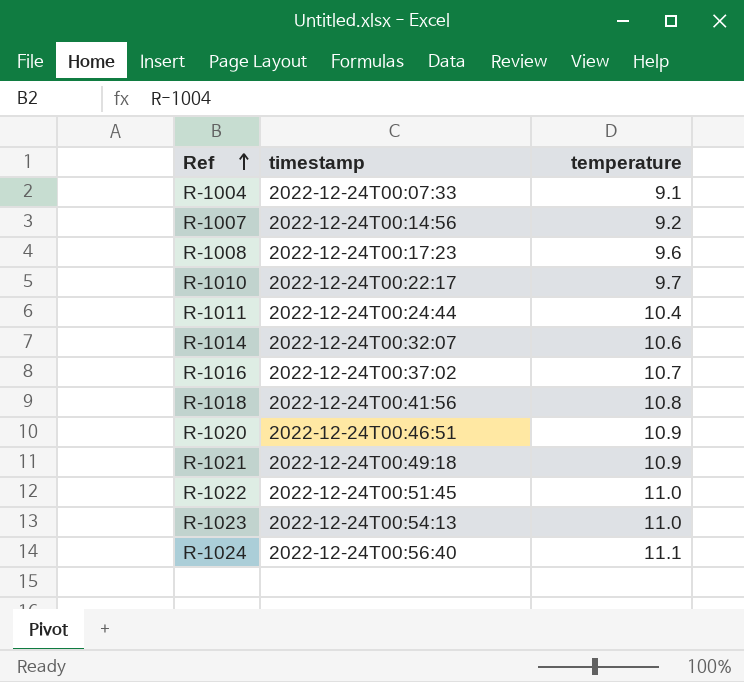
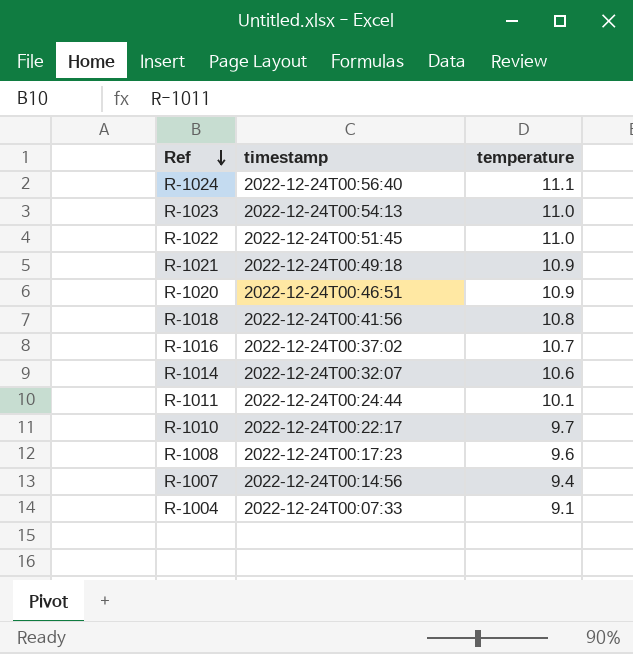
row order: Ref ascending -> Ref descending
R-1011 | temperature: 10.4 -> 10.1
R-1007 | temperature: 9.2 -> 9.4

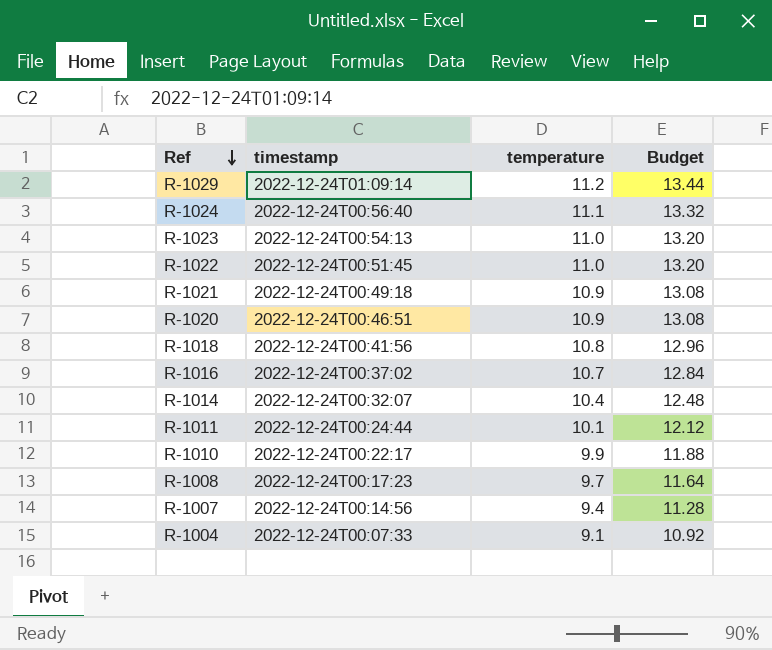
column Budget | formula: none -> [temperature] * 1.2
row R-1029: none -> 2022-12-24T01:09:14 | 11.2 | 13.44
R-1014 | temperature: 10.6 -> 10.4
R-1010 | temperature: 9.7 -> 9.9
R-1008 | temperature: 9.6 -> 9.7

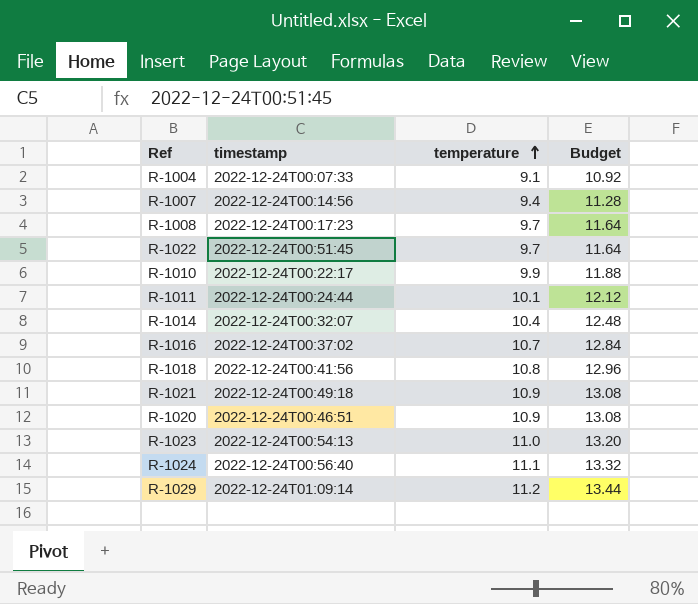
row order: Ref descending -> temperature ascending
R-1022 | temperature: 11.0 -> 9.7
R-1022 | Budget: 13.20 -> 11.64

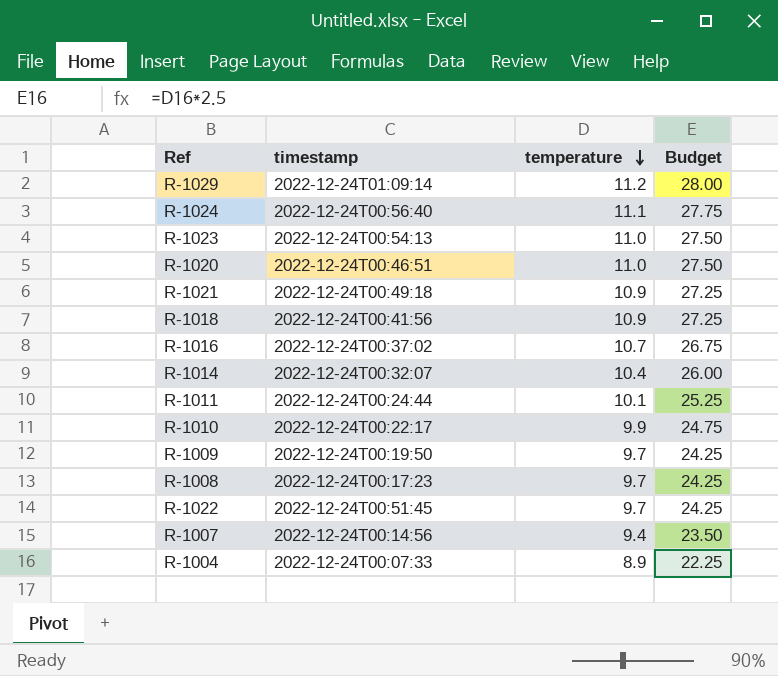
row order: temperature ascending -> temperature descending
column Budget | formula: [temperature] * 1.2 -> [temperature] * 2.5
R-1020 | temperature: 10.9 -> 11.0
R-1018 | temperature: 10.8 -> 10.9
row R-1009: none -> 2022-12-24T00:19:50 | 9.7 | 24.25
R-1004 | temperature: 9.1 -> 8.9

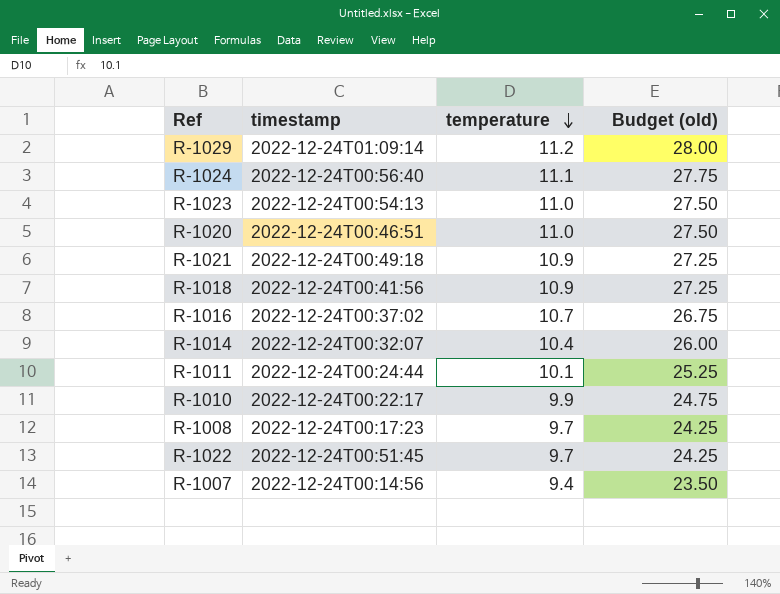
column name: Budget -> Budget (old)
row R-1009: 2022-12-24T00:19:50 | 9.7 | 24.25 -> none
row R-1004: 2022-12-24T00:07:33 | 8.9 | 22.25 -> none

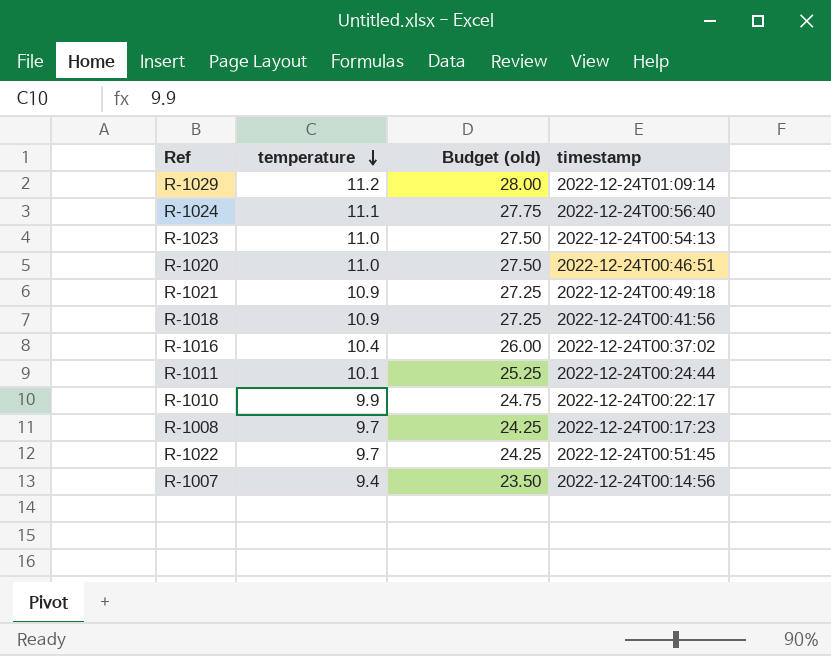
column timestamp | position: 2 -> 4
row R-1014: 2022-12-24T00:32:07 | 10.4 | 26.00 -> none
R-1016 | temperature: 10.7 -> 10.4
R-1016 | Budget (old): 26.75 -> 26.00

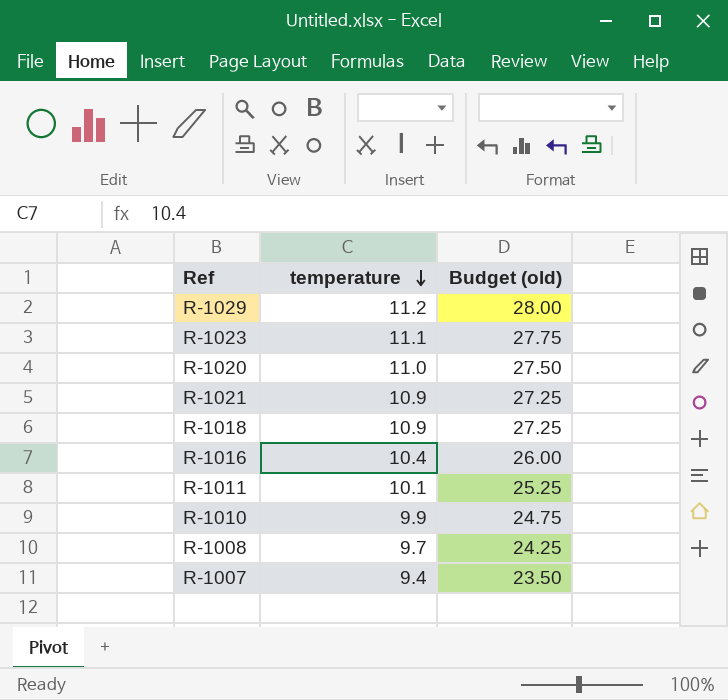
column timestamp | position: 4 -> none
row R-1024: 11.1 | 27.75 | 2022-12-24T00:56:40 -> none
row R-1022: 9.7 | 24.25 | 2022-12-24T00:51:45 -> none
R-1023 | temperature: 11.0 -> 11.1
R-1023 | Budget (old): 27.50 -> 27.75

